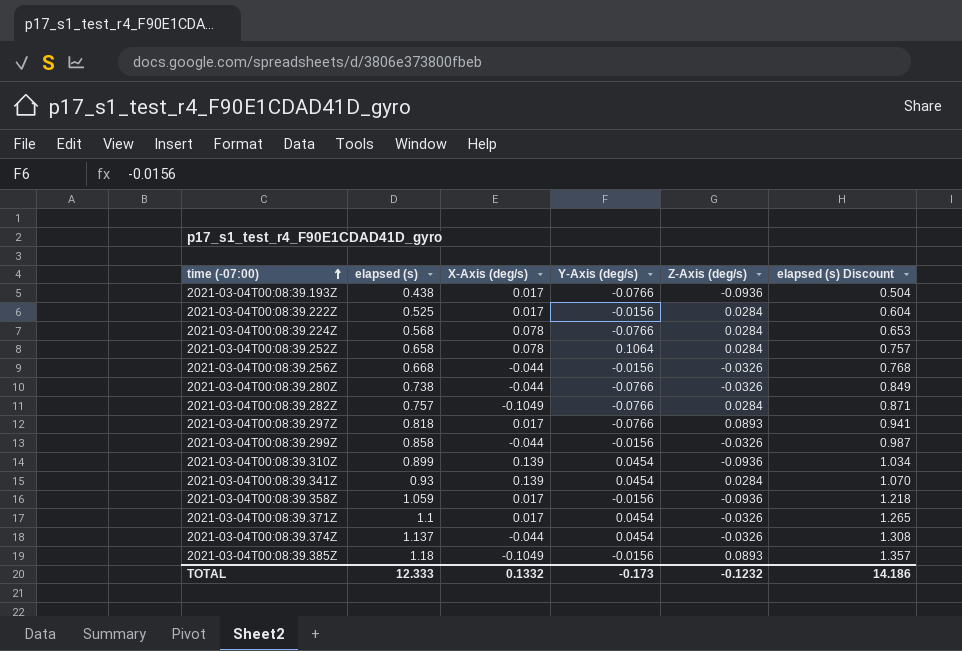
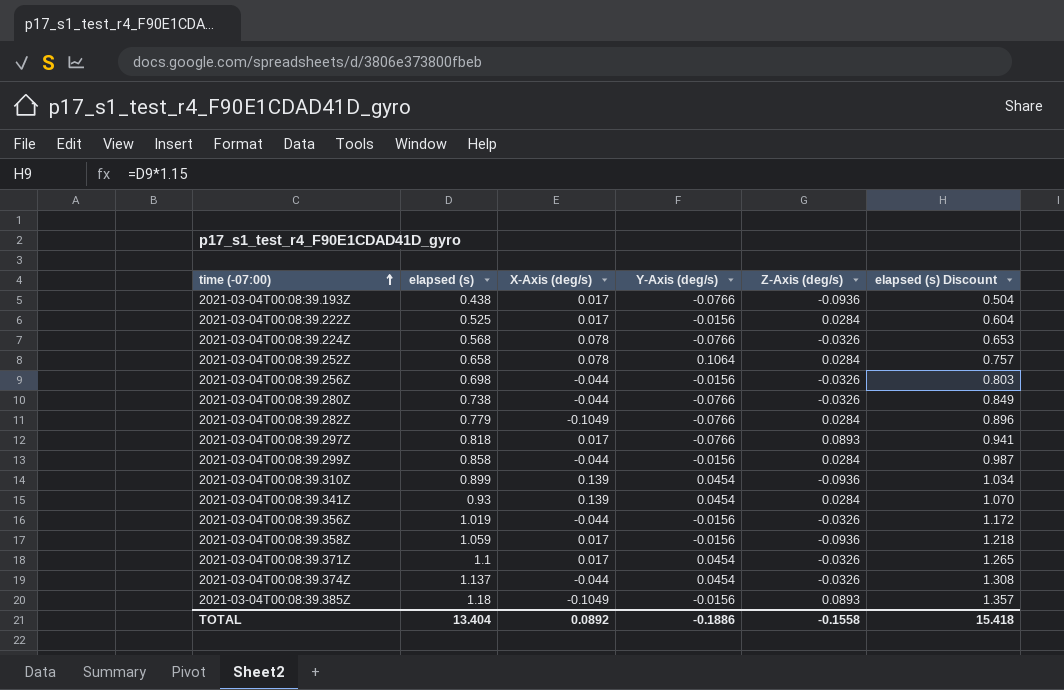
2021-03-04T00:08:39.224Z | Z-Axis (deg/s): 0.0284 -> -0.0326
2021-03-04T00:08:39.256Z | elapsed (s): 0.668 -> 0.698
2021-03-04T00:08:39.256Z | elapsed (s) Discount: 0.768 -> 0.803
2021-03-04T00:08:39.282Z | elapsed (s): 0.757 -> 0.779
2021-03-04T00:08:39.282Z | elapsed (s) Discount: 0.871 -> 0.896
2021-03-04T00:08:39.299Z | Z-Axis (deg/s): -0.0326 -> 0.0284
row 2021-03-04T00:08:39.356Z: none -> 1.019 | -0.044 | -0.0156 | -0.0326 | 1.172
TOTAL | elapsed (s): 12.333 -> 13.404
TOTAL | X-Axis (deg/s): 0.1332 -> 0.0892
TOTAL | Y-Axis (deg/s): -0.173 -> -0.1886
TOTAL | Z-Axis (deg/s): -0.1232 -> -0.1558
TOTAL | elapsed (s) Discount: 14.186 -> 15.418

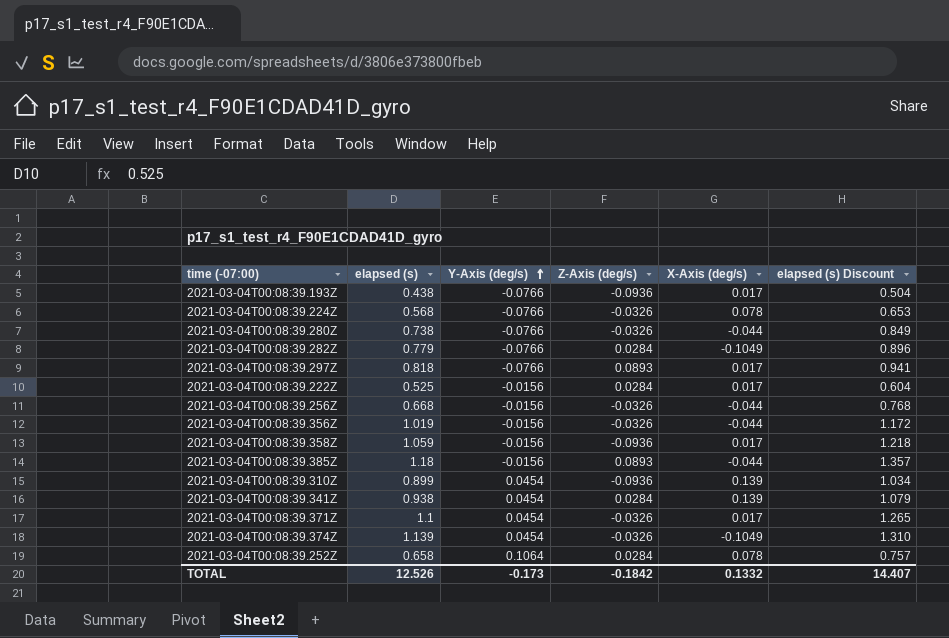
row order: time (-07:00) ascending -> Y-Axis (deg/s) ascending
column X-Axis (deg/s) | position: 3 -> 5
row 2021-03-04T00:08:39.299Z: 0.858 | -0.044 | -0.0156 | 0.0284 | 0.987 -> none
2021-03-04T00:08:39.256Z | elapsed (s): 0.698 -> 0.668
2021-03-04T00:08:39.256Z | elapsed (s) Discount: 0.803 -> 0.768
2021-03-04T00:08:39.385Z | X-Axis (deg/s): -0.1049 -> -0.044
2021-03-04T00:08:39.341Z | elapsed (s): 0.93 -> 0.938
2021-03-04T00:08:39.341Z | elapsed (s) Discount: 1.070 -> 1.079
2021-03-04T00:08:39.374Z | elapsed (s): 1.137 -> 1.139
2021-03-04T00:08:39.374Z | X-Axis (deg/s): -0.044 -> -0.1049
2021-03-04T00:08:39.374Z | elapsed (s) Discount: 1.308 -> 1.310
TOTAL | elapsed (s): 13.404 -> 12.526
TOTAL | Y-Axis (deg/s): -0.1886 -> -0.173
TOTAL | Z-Axis (deg/s): -0.1558 -> -0.1842
TOTAL | X-Axis (deg/s): 0.0892 -> 0.1332
TOTAL | elapsed (s) Discount: 15.418 -> 14.407

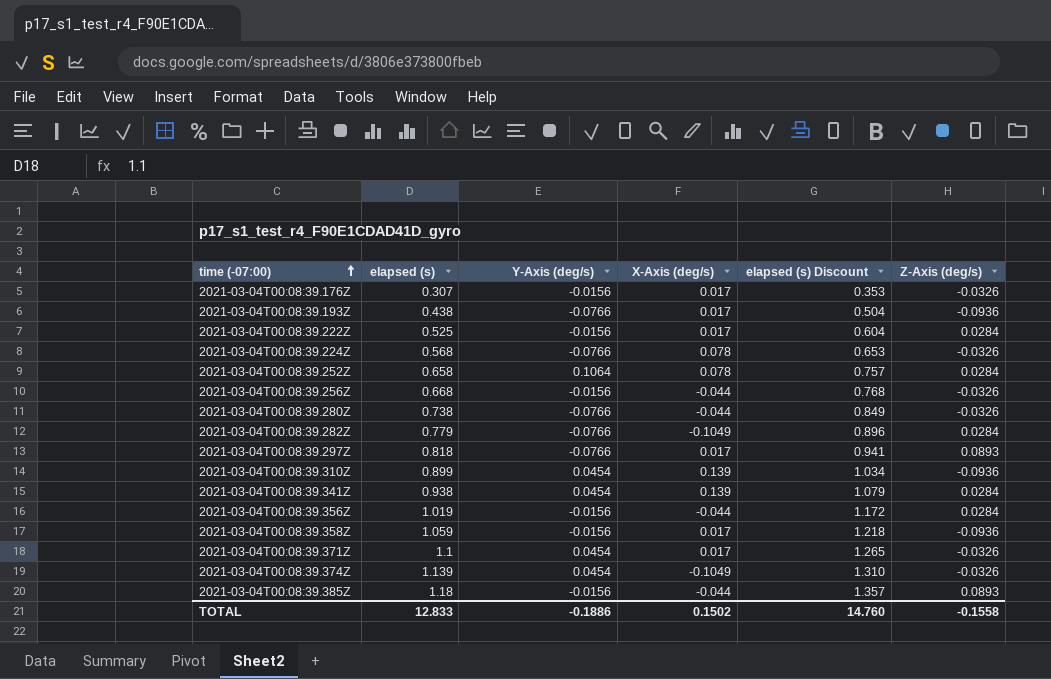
row order: Y-Axis (deg/s) ascending -> time (-07:00) ascending
column Z-Axis (deg/s) | position: 4 -> 6
row 2021-03-04T00:08:39.176Z: none -> 0.307 | -0.0156 | 0.017 | 0.353 | -0.0326
2021-03-04T00:08:39.356Z | Z-Axis (deg/s): -0.0326 -> 0.0284
TOTAL | elapsed (s): 12.526 -> 12.833
TOTAL | Y-Axis (deg/s): -0.173 -> -0.1886
TOTAL | X-Axis (deg/s): 0.1332 -> 0.1502
TOTAL | elapsed (s) Discount: 14.407 -> 14.760
TOTAL | Z-Axis (deg/s): -0.1842 -> -0.1558

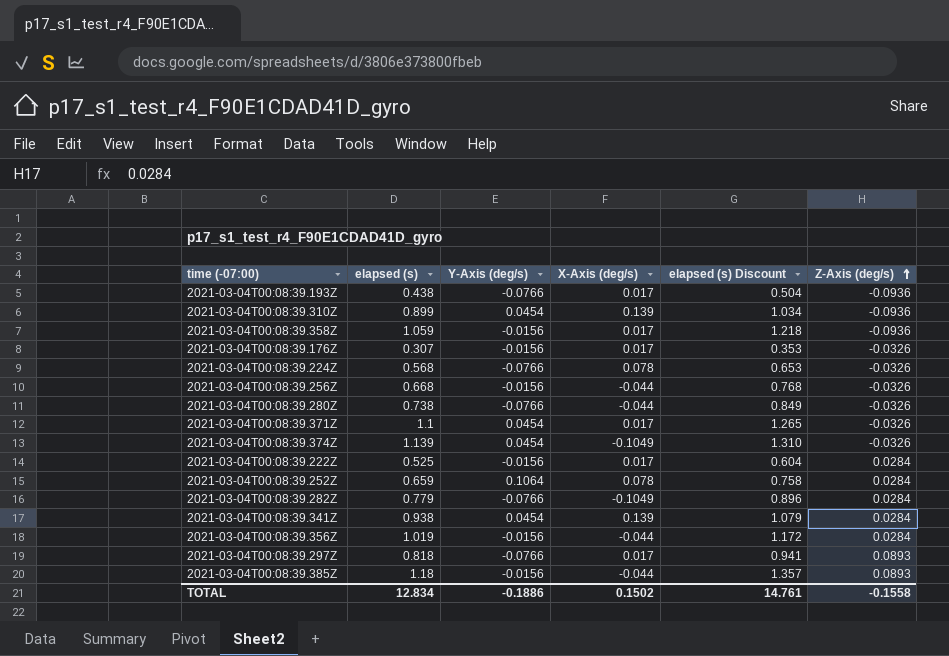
row order: time (-07:00) ascending -> Z-Axis (deg/s) ascending
2021-03-04T00:08:39.252Z | elapsed (s): 0.658 -> 0.659
2021-03-04T00:08:39.252Z | elapsed (s) Discount: 0.757 -> 0.758
TOTAL | elapsed (s): 12.833 -> 12.834
TOTAL | elapsed (s) Discount: 14.760 -> 14.761

